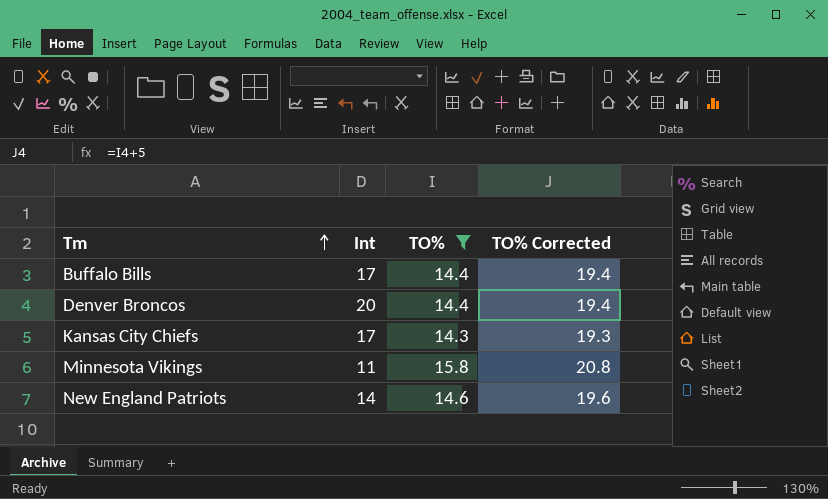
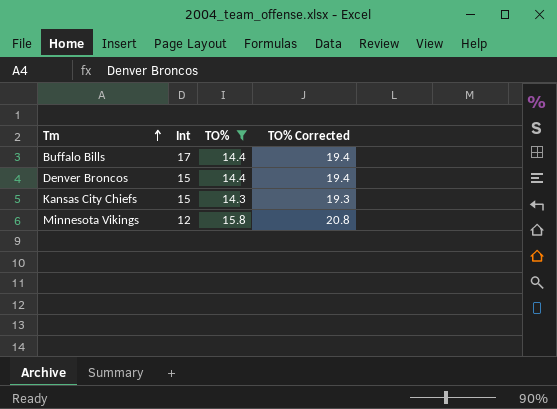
row New England Patriots: 14 | 14.6 | 19.6 -> none
Denver Broncos | Int: 20 -> 15
Kansas City Chiefs | Int: 17 -> 15
Minnesota Vikings | Int: 11 -> 12

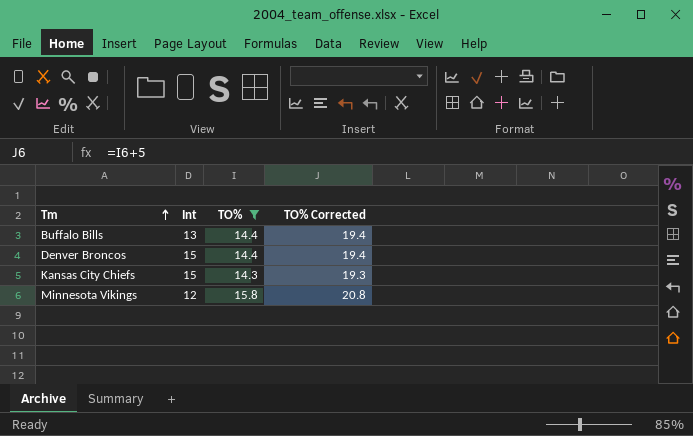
Buffalo Bills | Int: 17 -> 13

